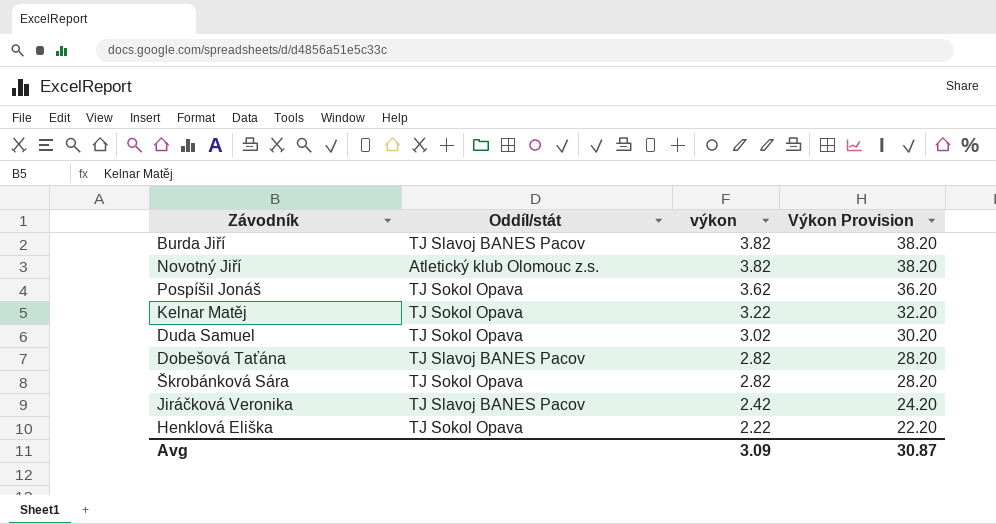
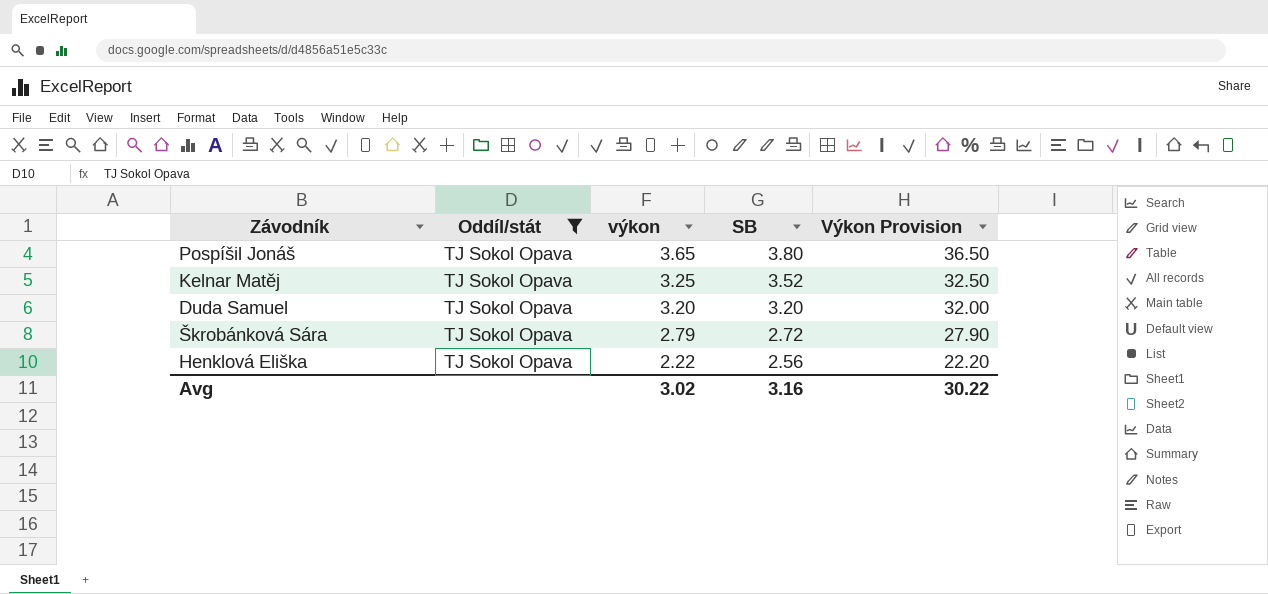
filter: none -> Oddíl/stát = TJ Sokol Opava
column SB | position: none -> 4
Pospíšil Jonáš | výkon: 3.62 -> 3.65
Pospíšil Jonáš | Výkon Provision: 36.20 -> 36.50
Kelnar Matěj | výkon: 3.22 -> 3.25
Kelnar Matěj | Výkon Provision: 32.20 -> 32.50
Duda Samuel | výkon: 3.02 -> 3.20
Duda Samuel | Výkon Provision: 30.20 -> 32.00
Škrobánková Sára | výkon: 2.82 -> 2.79
Škrobánková Sára | Výkon Provision: 28.20 -> 27.90
Avg | výkon: 3.09 -> 3.02
Avg | Výkon Provision: 30.87 -> 30.22

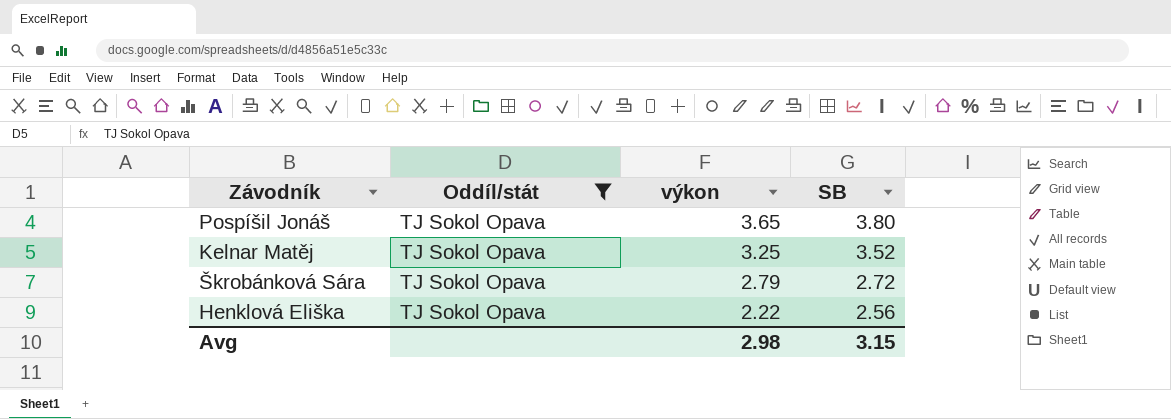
column Výkon Provision | formula: [výkon] * 10 -> none
row Duda Samuel: TJ Sokol Opava | 3.20 | 3.20 | 32.00 -> none
Avg | výkon: 3.02 -> 2.98
Avg | SB: 3.16 -> 3.15

